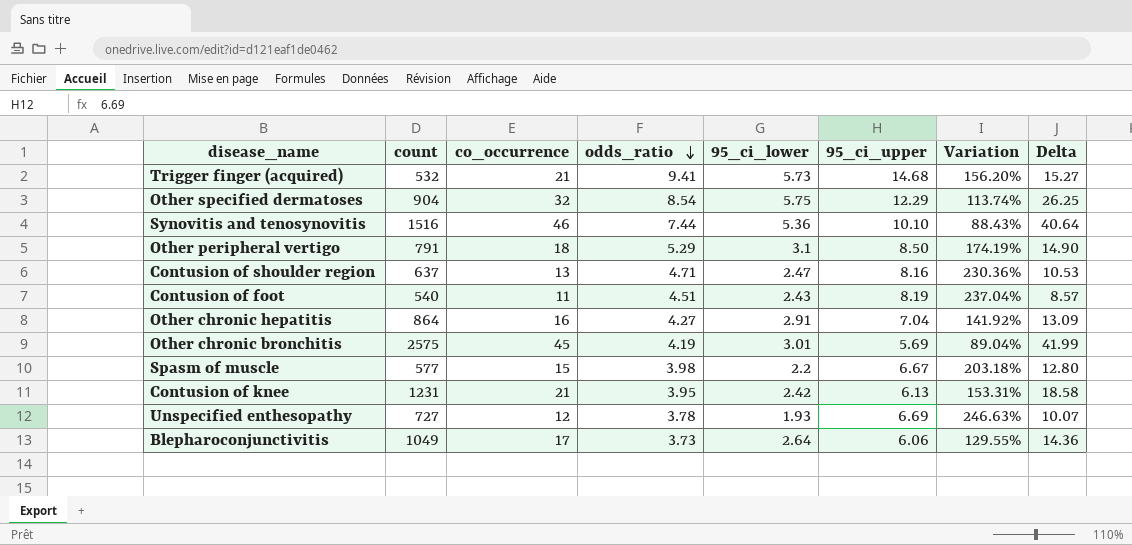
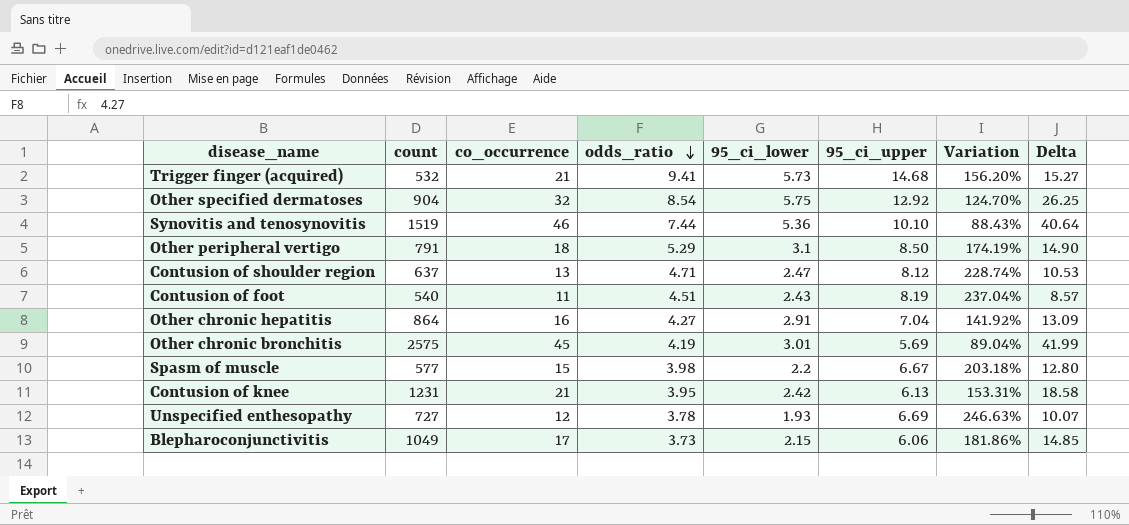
Other specified dermatoses | 95_ci_upper: 12.29 -> 12.92
Other specified dermatoses | Variation: 113.74% -> 124.70%
Synovitis and tenosynovitis | count: 1516 -> 1519
Contusion of shoulder region | 95_ci_upper: 8.16 -> 8.12
Contusion of shoulder region | Variation: 230.36% -> 228.74%
Blepharoconjunctivitis | 95_ci_lower: 2.64 -> 2.15
Blepharoconjunctivitis | Variation: 129.55% -> 181.86%
Blepharoconjunctivitis | Delta: 14.36 -> 14.85

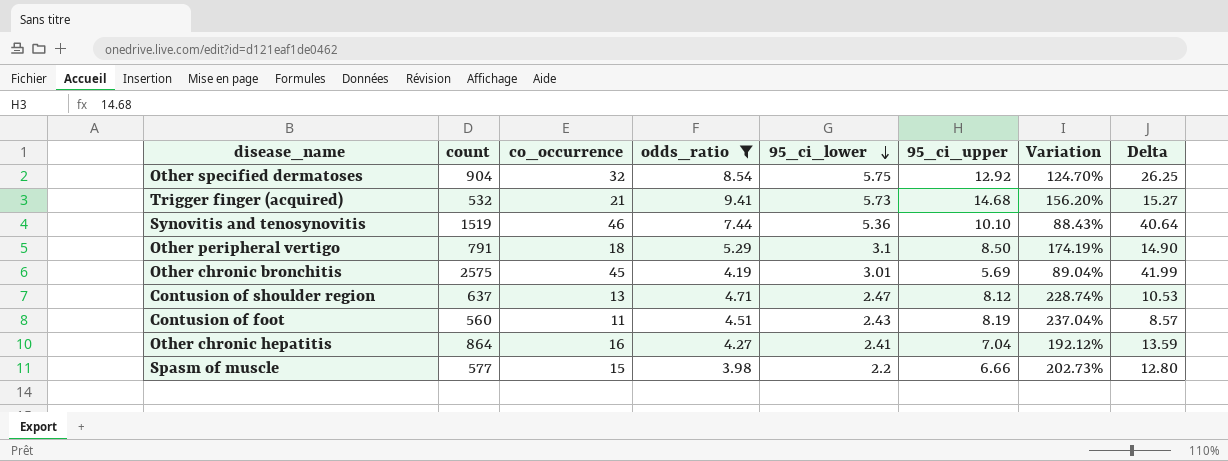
filter: none -> odds_ratio >= 3.98
row order: odds_ratio descending -> 95_ci_lower descending
Contusion of foot | count: 540 -> 560
Other chronic hepatitis | 95_ci_lower: 2.91 -> 2.41
Other chronic hepatitis | Variation: 141.92% -> 192.12%
Other chronic hepatitis | Delta: 13.09 -> 13.59
Spasm of muscle | 95_ci_upper: 6.67 -> 6.66
Spasm of muscle | Variation: 203.18% -> 202.73%

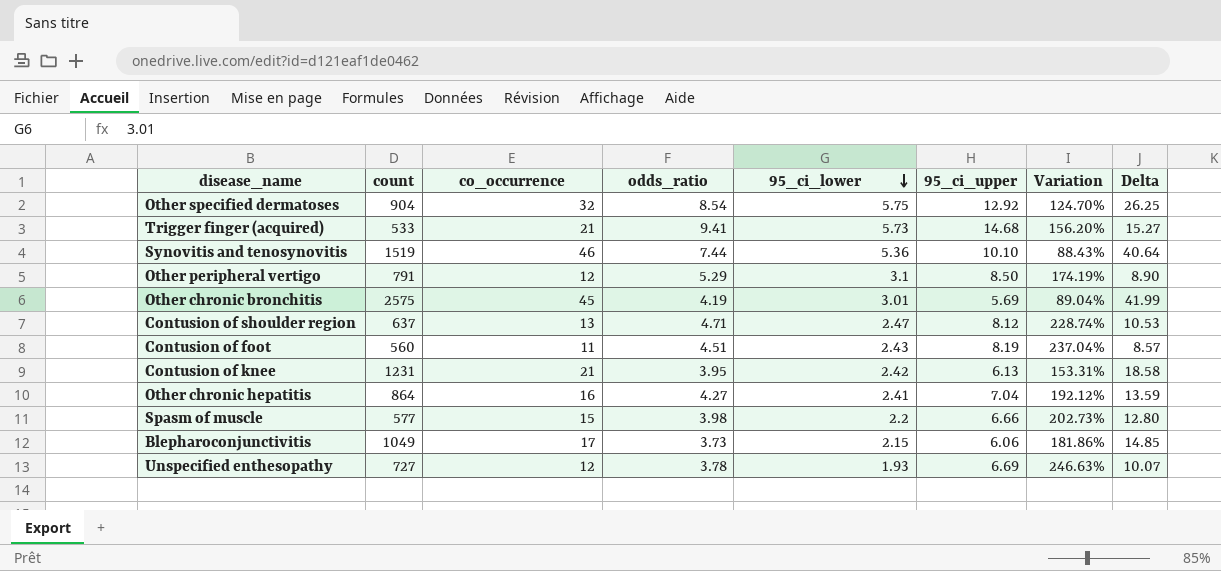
filter: odds_ratio >= 3.98 -> none
Trigger finger (acquired) | count: 532 -> 533
Other peripheral vertigo | co_occurrence: 18 -> 12
Other peripheral vertigo | Delta: 14.90 -> 8.90

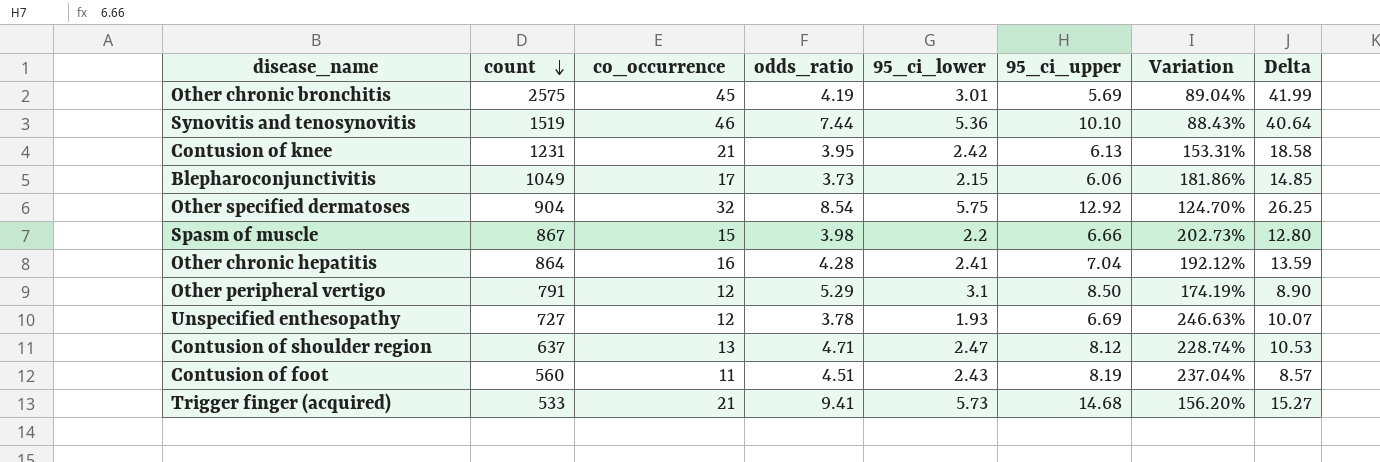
row order: 95_ci_lower descending -> count descending
Spasm of muscle | count: 577 -> 867
Other chronic hepatitis | odds_ratio: 4.27 -> 4.28

